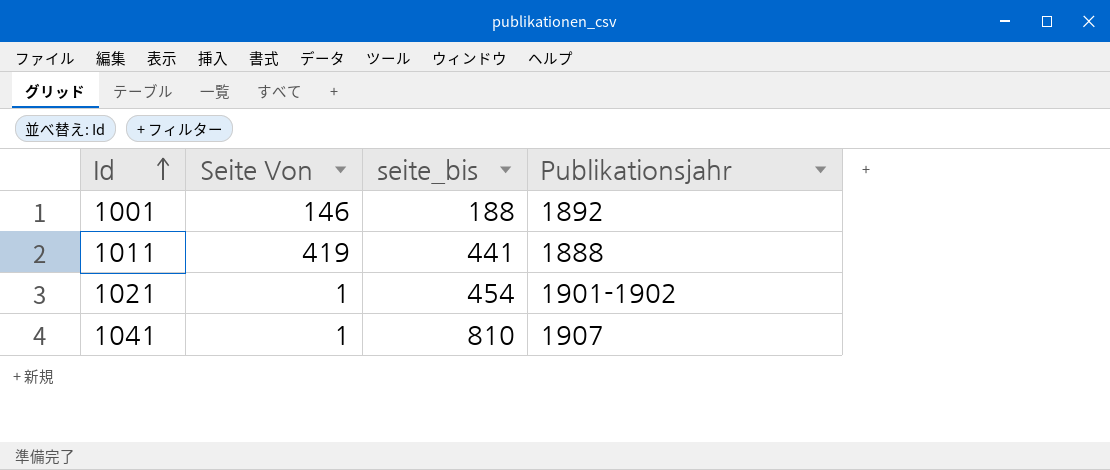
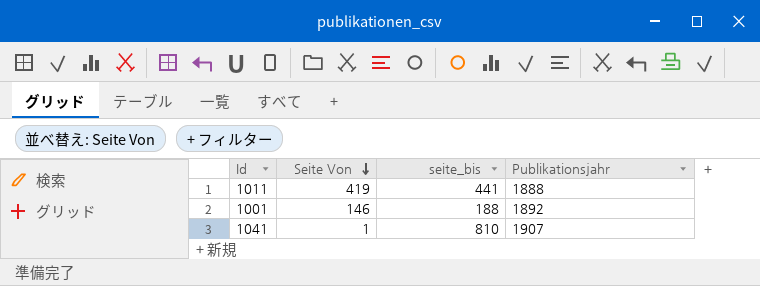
row order: Id ascending -> Seite Von descending
row 1021: 1 | 454 | 1901-1902 -> none

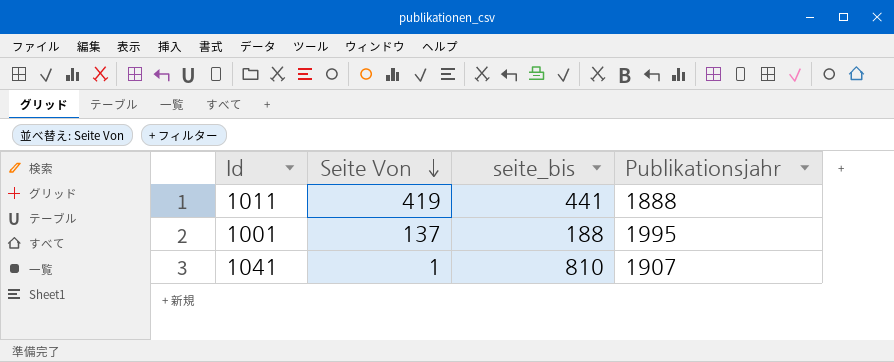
1001 | Seite Von: 146 -> 137
1001 | Publikationsjahr: 1892 -> 1995

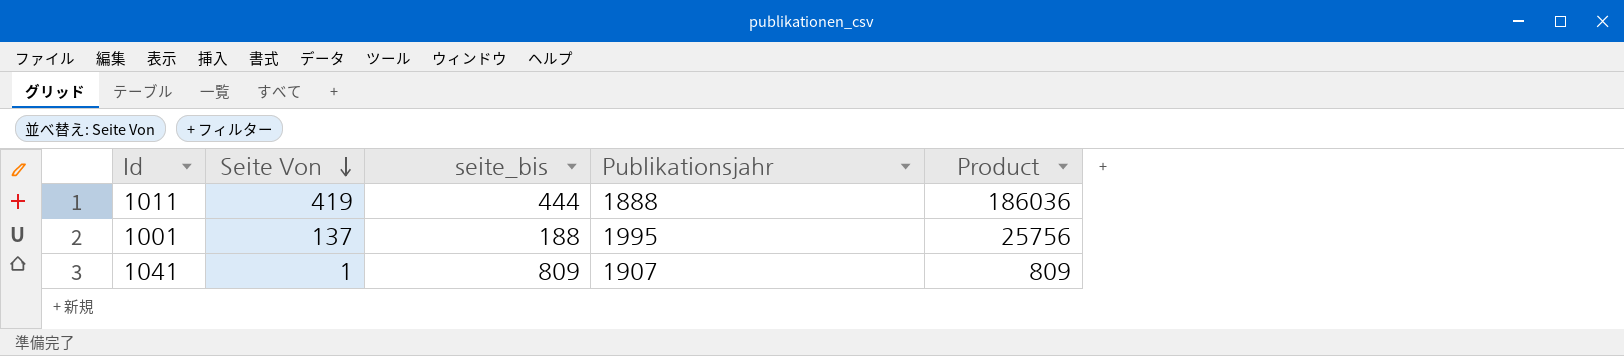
column Product | formula: none -> [Seite Von] * [seite_bis]
1011 | seite_bis: 441 -> 444
1041 | seite_bis: 810 -> 809

